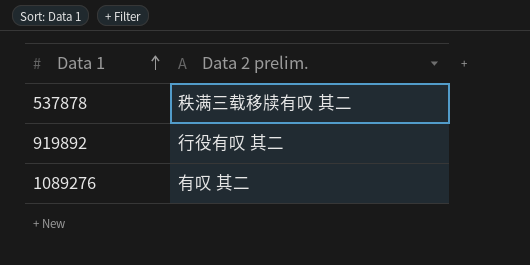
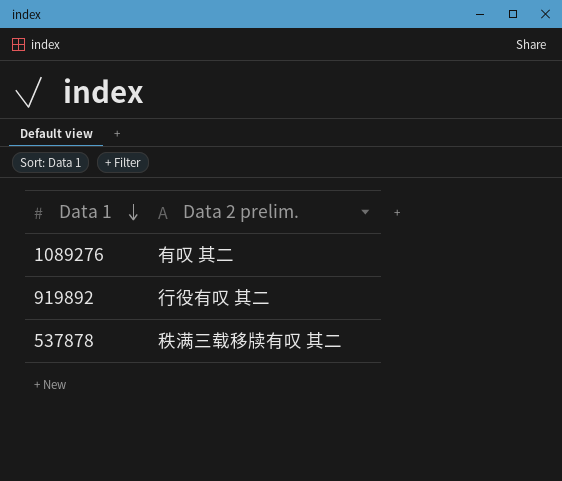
row order: Data 1 ascending -> Data 1 descending

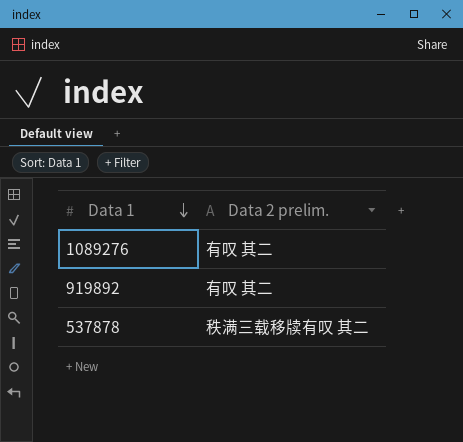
919892 | Data 2 prelim.: 行役有叹 其二 -> 有叹 其二

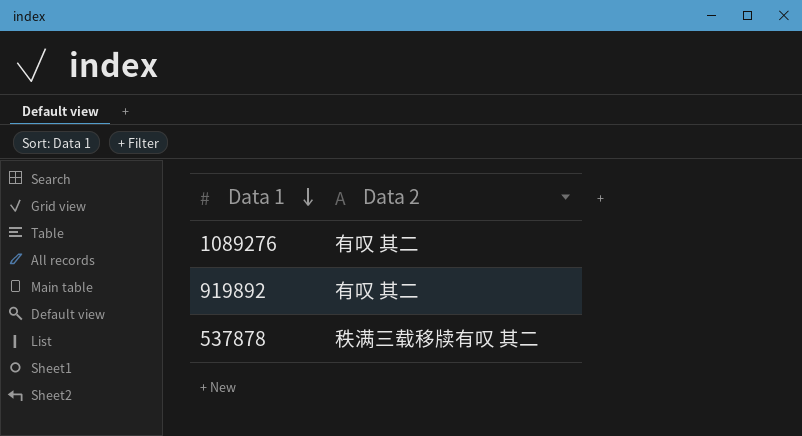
column name: Data 2 prelim. -> Data 2

